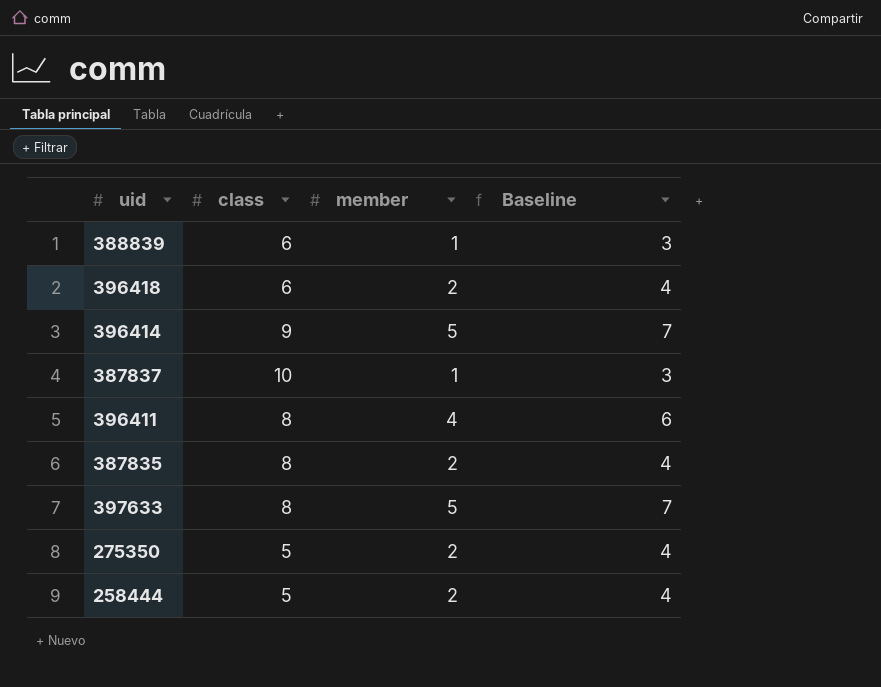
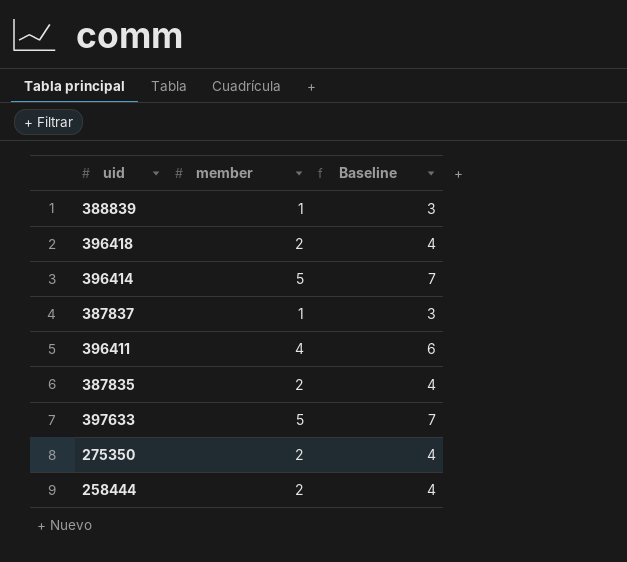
column class | position: 2 -> none

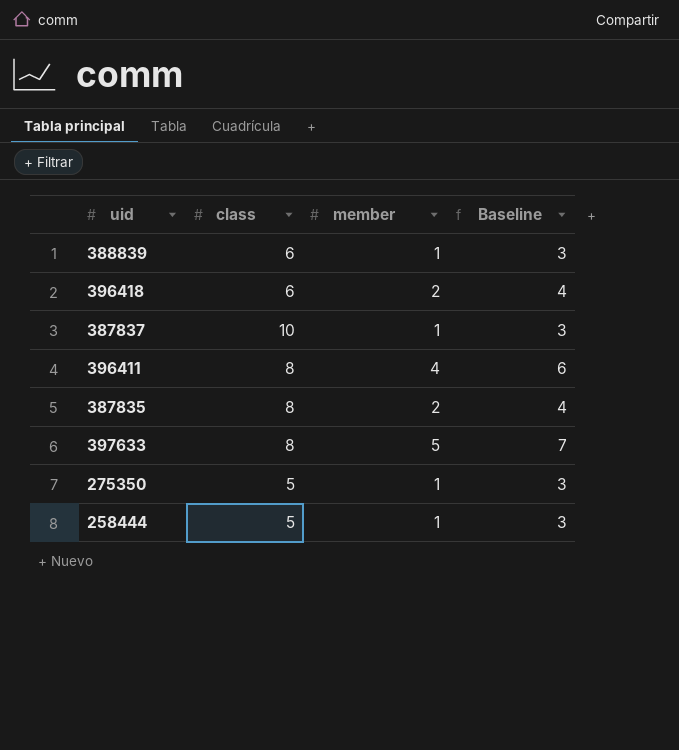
column class | position: none -> 2
row 396414: 5 | 7 -> none
275350 | member: 2 -> 1
275350 | Baseline: 4 -> 3
258444 | member: 2 -> 1
258444 | Baseline: 4 -> 3

